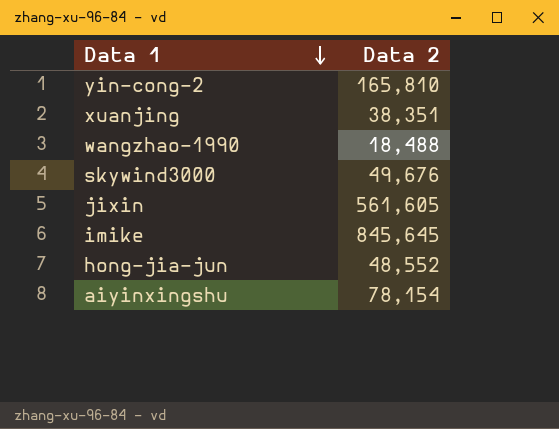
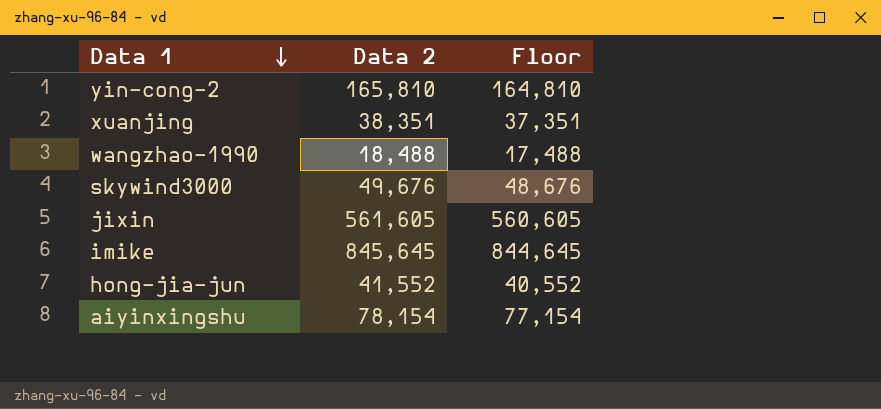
column Floor | formula: none -> [Data 2] - 1000
hong-jia-jun | Data 2: 48,552 -> 41,552

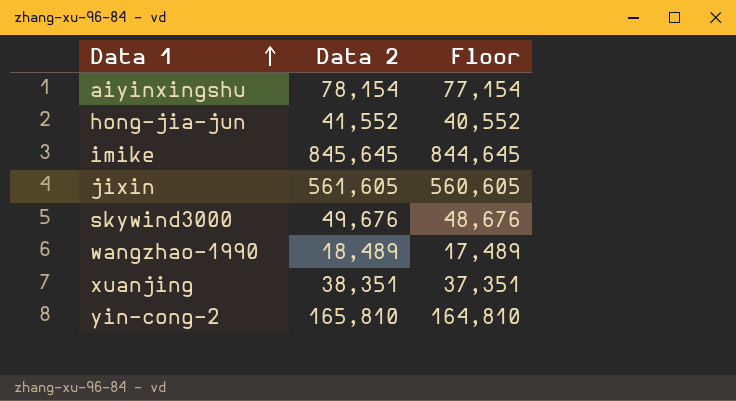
row order: Data 1 descending -> Data 1 ascending
wangzhao-1990 | Data 2: 18,488 -> 18,489
wangzhao-1990 | Floor: 17,488 -> 17,489

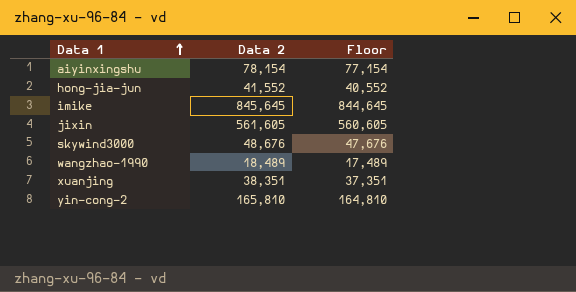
skywind3000 | Data 2: 49,676 -> 48,676
skywind3000 | Floor: 48,676 -> 47,676

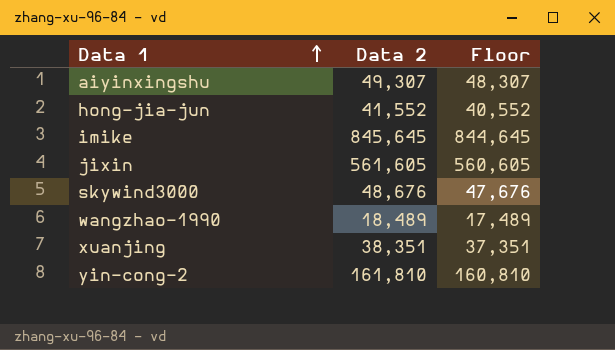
aiyinxingshu | Data 2: 78,154 -> 49,307
aiyinxingshu | Floor: 77,154 -> 48,307
yin-cong-2 | Data 2: 165,810 -> 161,810
yin-cong-2 | Floor: 164,810 -> 160,810

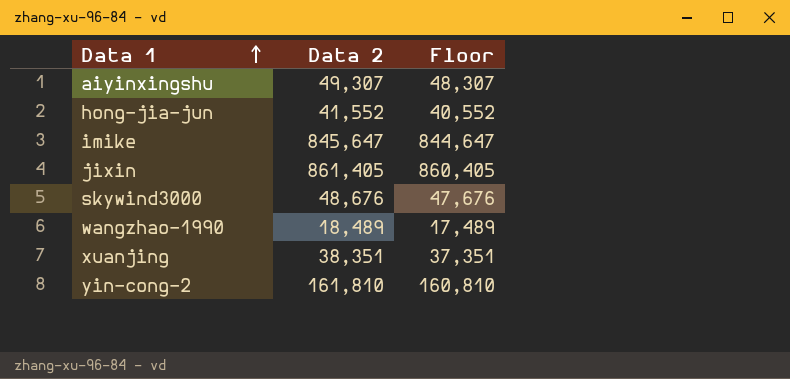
imike | Data 2: 845,645 -> 845,647
imike | Floor: 844,645 -> 844,647
jixin | Data 2: 561,605 -> 861,405
jixin | Floor: 560,605 -> 860,405

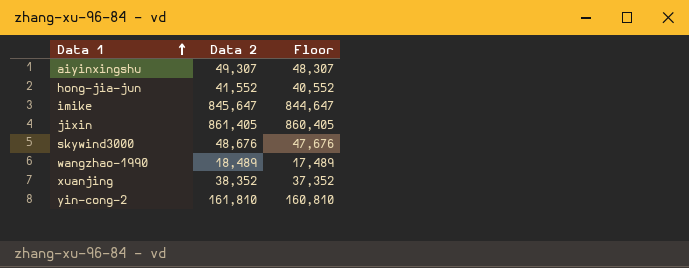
xuanjing | Data 2: 38,351 -> 38,352
xuanjing | Floor: 37,351 -> 37,352

